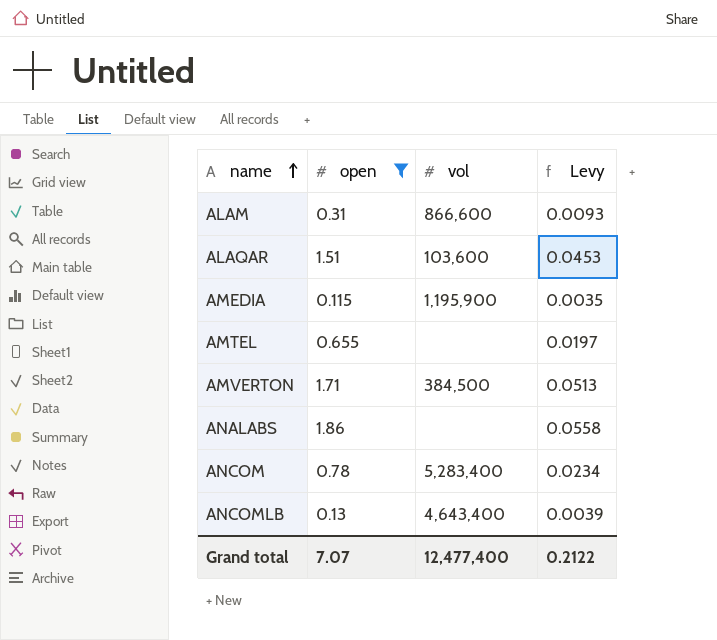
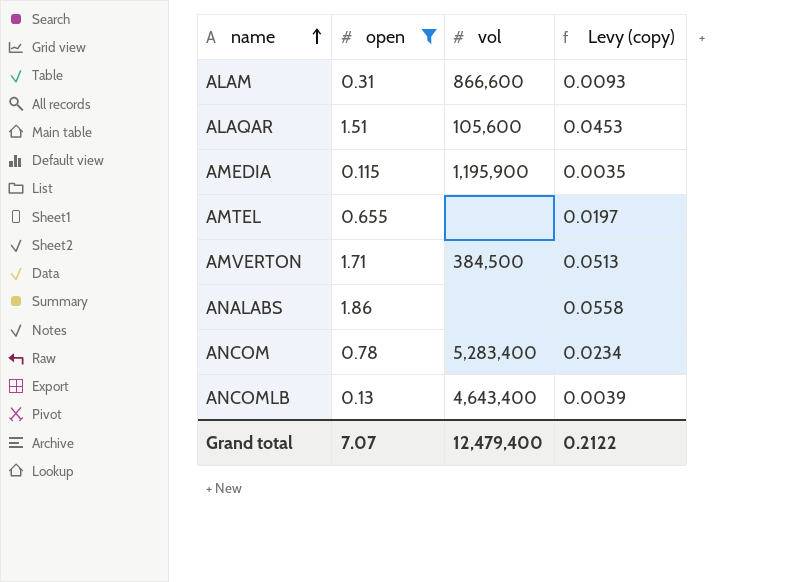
column name: Levy -> Levy (copy)
ALAQAR | vol: 103,600 -> 105,600
Grand total | vol: 12,477,400 -> 12,479,400

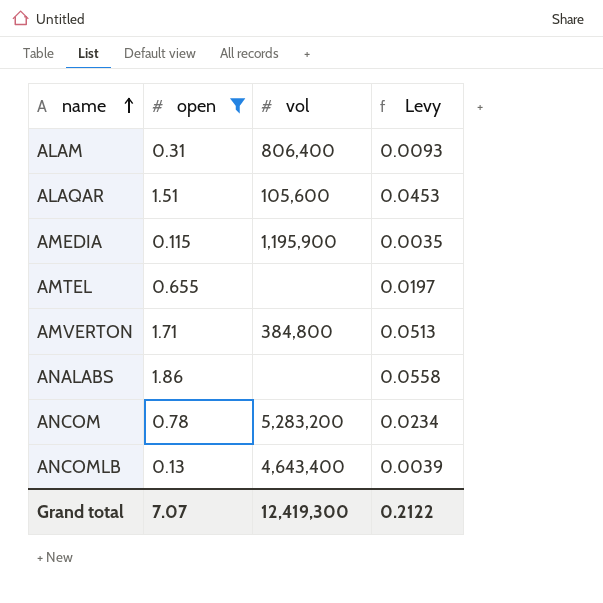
column name: Levy (copy) -> Levy
ALAM | vol: 866,600 -> 806,400
AMVERTON | vol: 384,500 -> 384,800
ANCOM | vol: 5,283,400 -> 5,283,200
Grand total | vol: 12,479,400 -> 12,419,300

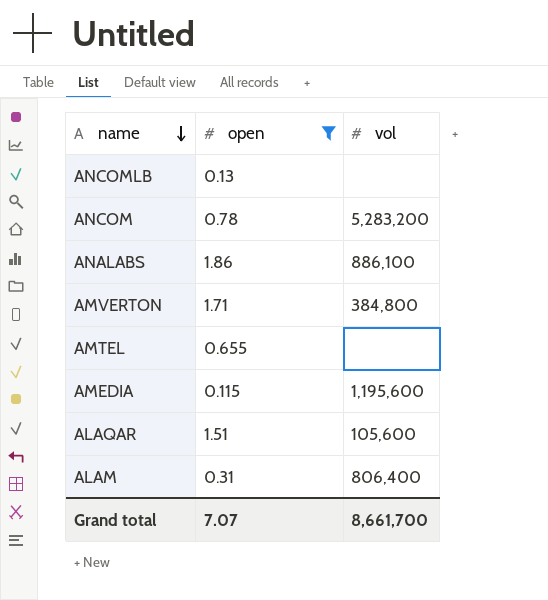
row order: name ascending -> name descending
column Levy | formula: [open] * 0.03 -> none
ANCOMLB | vol: 4,643,400 -> none
ANALABS | vol: none -> 886,100
AMEDIA | vol: 1,195,900 -> 1,195,600
Grand total | vol: 12,419,300 -> 8,661,700

